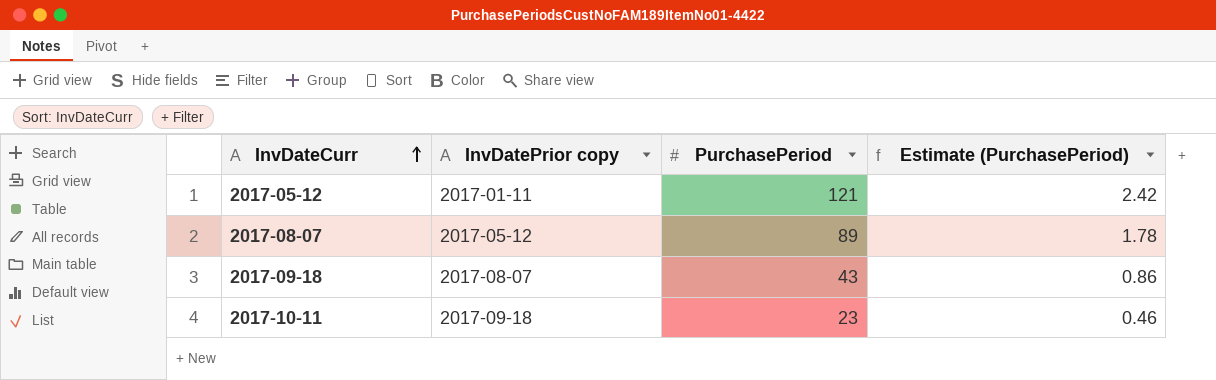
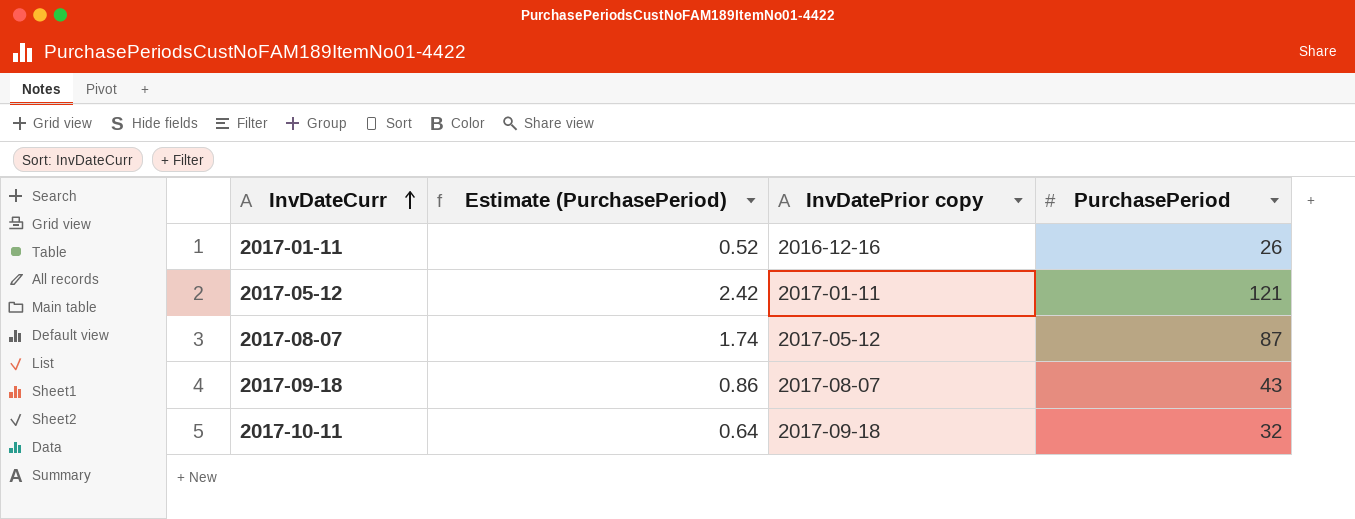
column Estimate (PurchasePeriod) | position: 4 -> 2
row 2017-01-11: none -> 0.52 | 2016-12-16 | 26
2017-08-07 | Estimate (PurchasePeriod): 1.78 -> 1.74
2017-08-07 | PurchasePeriod: 89 -> 87
2017-10-11 | Estimate (PurchasePeriod): 0.46 -> 0.64
2017-10-11 | PurchasePeriod: 23 -> 32

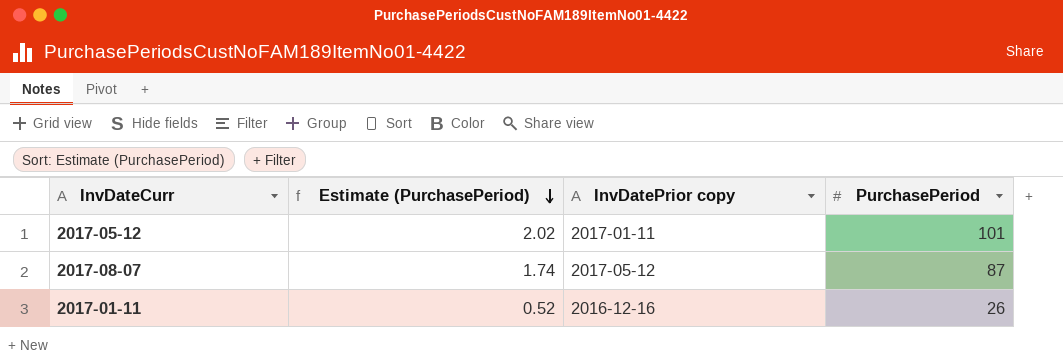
row order: InvDateCurr ascending -> Estimate (PurchasePeriod) descending
row 2017-09-18: 0.86 | 2017-08-07 | 43 -> none
row 2017-10-11: 0.64 | 2017-09-18 | 32 -> none
2017-05-12 | Estimate (PurchasePeriod): 2.42 -> 2.02
2017-05-12 | PurchasePeriod: 121 -> 101

